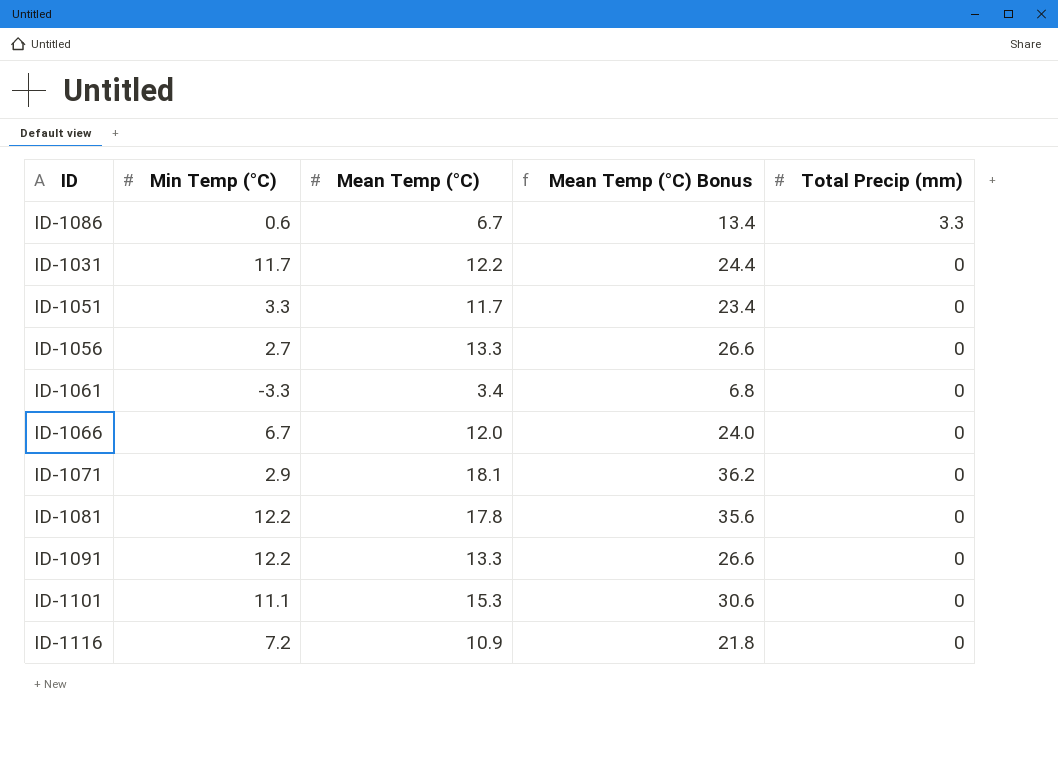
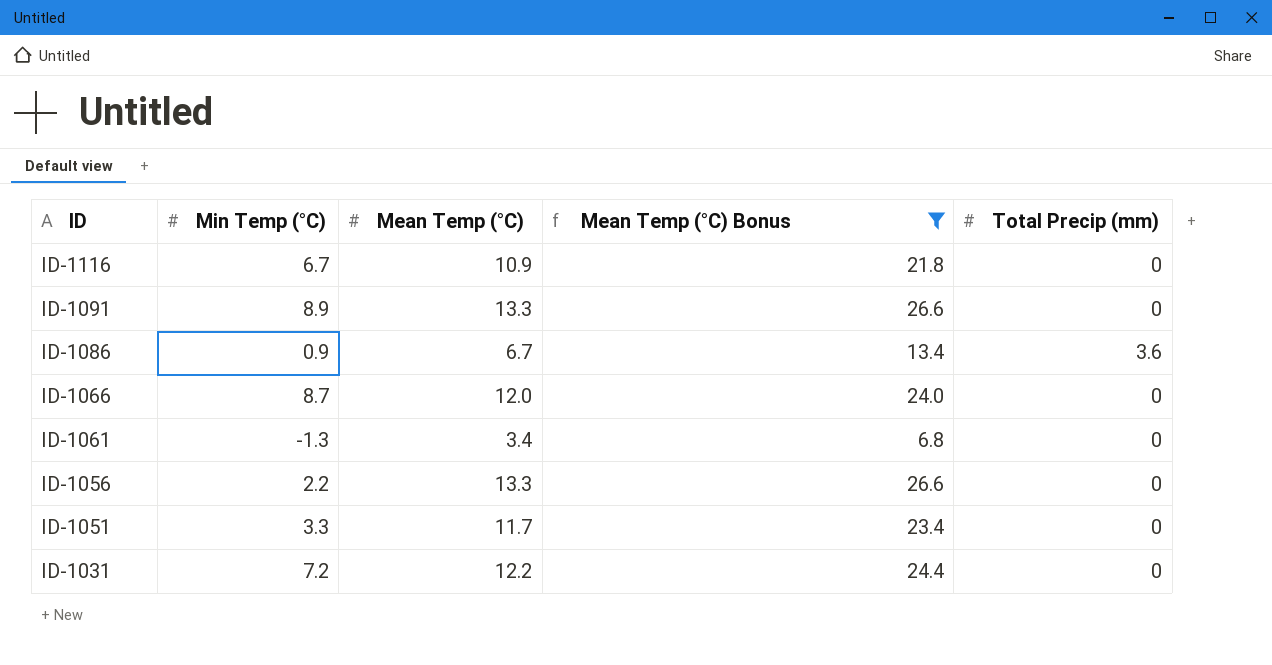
filter: none -> Mean Temp (°C) Bonus <= 26.6
row order: Total Precip (mm) descending -> ID descending
ID-1116 | Min Temp (°C): 7.2 -> 6.7
ID-1091 | Min Temp (°C): 12.2 -> 8.9
ID-1086 | Min Temp (°C): 0.6 -> 0.9
ID-1086 | Total Precip (mm): 3.3 -> 3.6
ID-1066 | Min Temp (°C): 6.7 -> 8.7
ID-1061 | Min Temp (°C): -3.3 -> -1.3
ID-1056 | Min Temp (°C): 2.7 -> 2.2
ID-1031 | Min Temp (°C): 11.7 -> 7.2

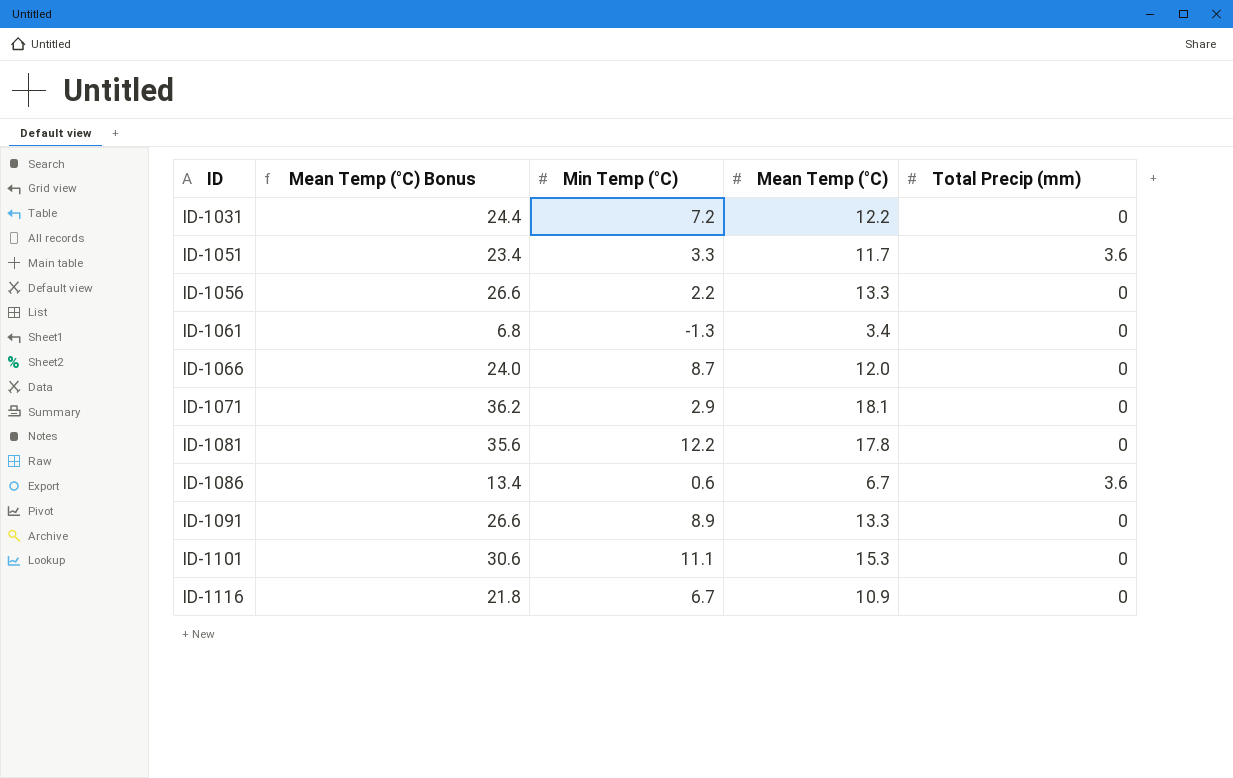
filter: Mean Temp (°C) Bonus <= 26.6 -> none
row order: ID descending -> ID ascending
column Mean Temp (°C) Bonus | position: 4 -> 2
ID-1051 | Total Precip (mm): 0 -> 3.6
ID-1086 | Min Temp (°C): 0.9 -> 0.6

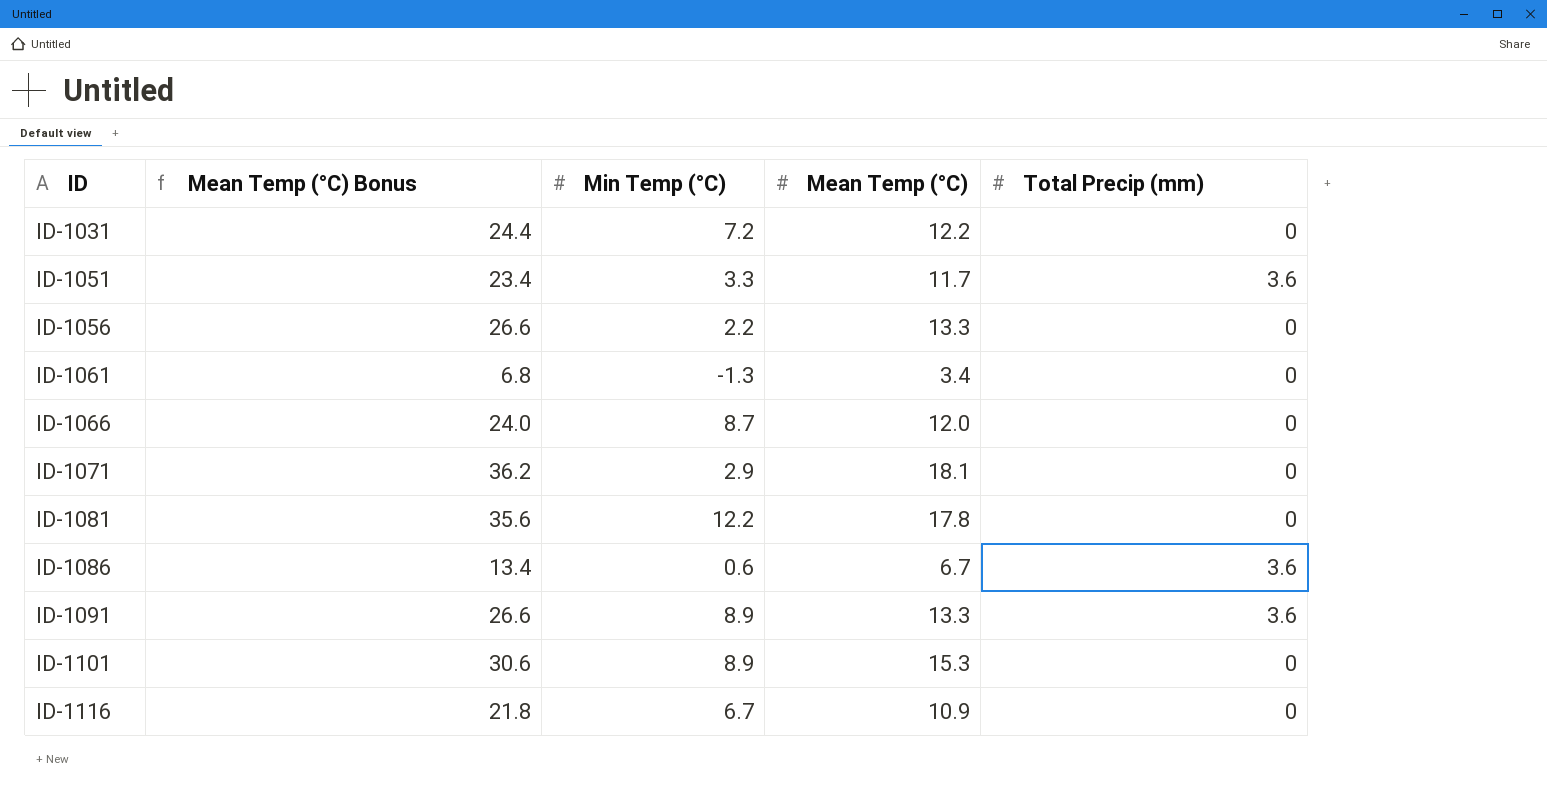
ID-1091 | Total Precip (mm): 0 -> 3.6
ID-1101 | Min Temp (°C): 11.1 -> 8.9

